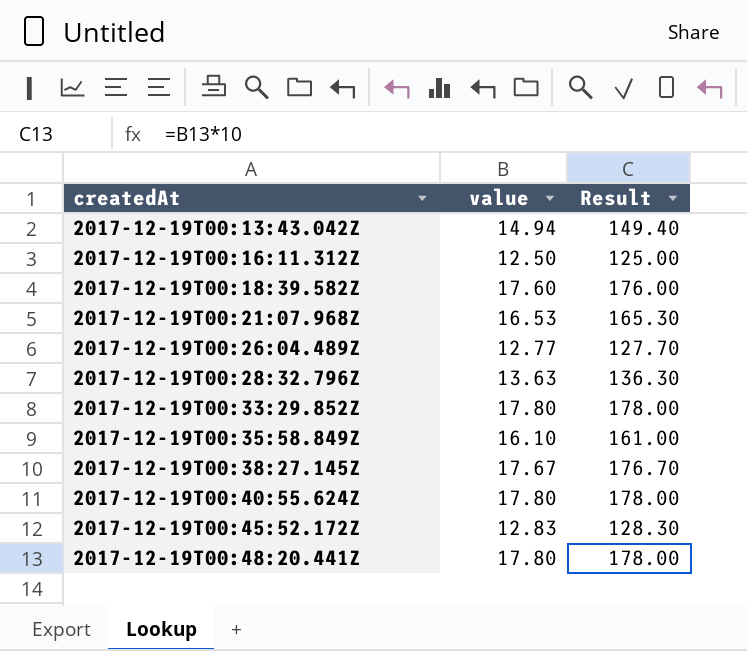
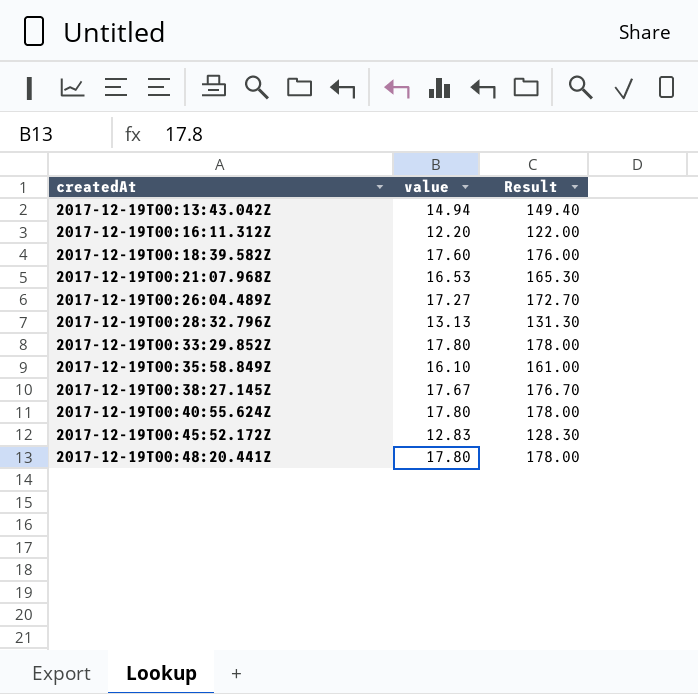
2017-12-19T00:16:11.312Z | value: 12.50 -> 12.20
2017-12-19T00:16:11.312Z | Result: 125.00 -> 122.00
2017-12-19T00:26:04.489Z | value: 12.77 -> 17.27
2017-12-19T00:26:04.489Z | Result: 127.70 -> 172.70
2017-12-19T00:28:32.796Z | value: 13.63 -> 13.13
2017-12-19T00:28:32.796Z | Result: 136.30 -> 131.30

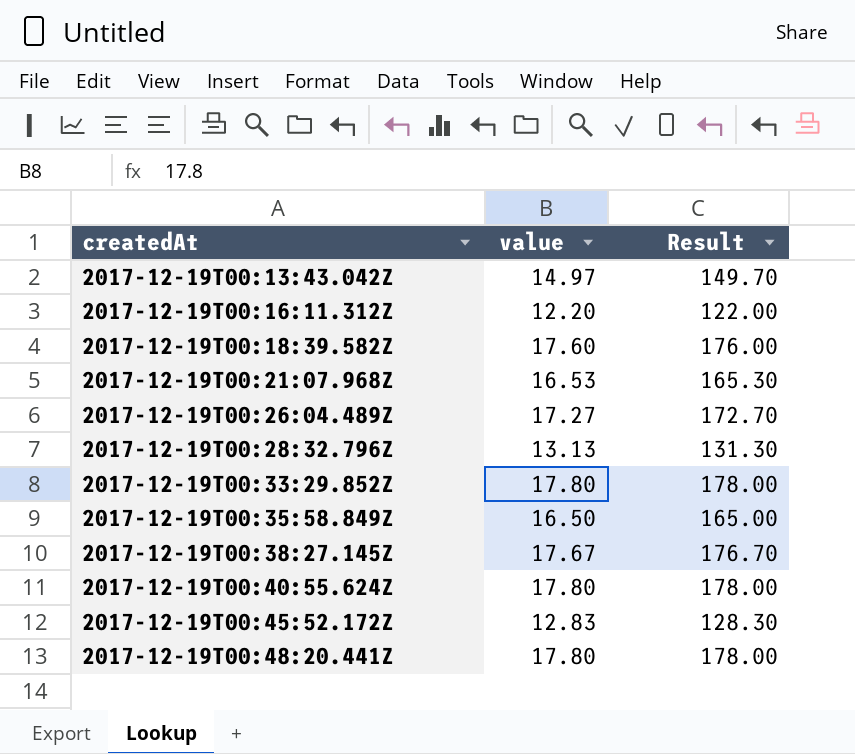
2017-12-19T00:13:43.042Z | value: 14.94 -> 14.97
2017-12-19T00:13:43.042Z | Result: 149.40 -> 149.70
2017-12-19T00:35:58.849Z | value: 16.10 -> 16.50
2017-12-19T00:35:58.849Z | Result: 161.00 -> 165.00

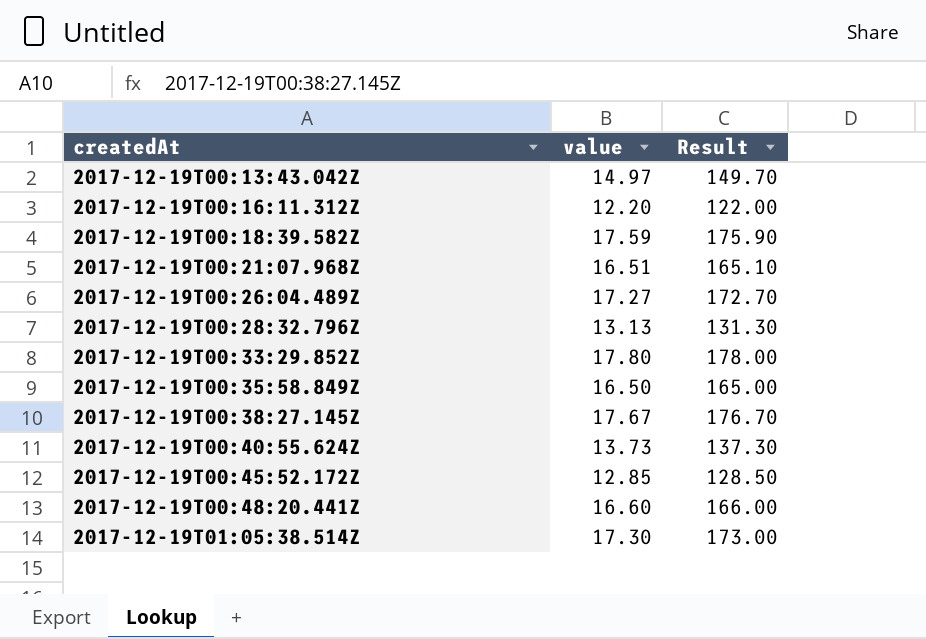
2017-12-19T00:18:39.582Z | value: 17.60 -> 17.59
2017-12-19T00:18:39.582Z | Result: 176.00 -> 175.90
2017-12-19T00:21:07.968Z | value: 16.53 -> 16.51
2017-12-19T00:21:07.968Z | Result: 165.30 -> 165.10
2017-12-19T00:40:55.624Z | value: 17.80 -> 13.73
2017-12-19T00:40:55.624Z | Result: 178.00 -> 137.30
2017-12-19T00:45:52.172Z | value: 12.83 -> 12.85
2017-12-19T00:45:52.172Z | Result: 128.30 -> 128.50
2017-12-19T00:48:20.441Z | value: 17.80 -> 16.60
2017-12-19T00:48:20.441Z | Result: 178.00 -> 166.00
row 2017-12-19T01:05:38.514Z: none -> 17.30 | 173.00

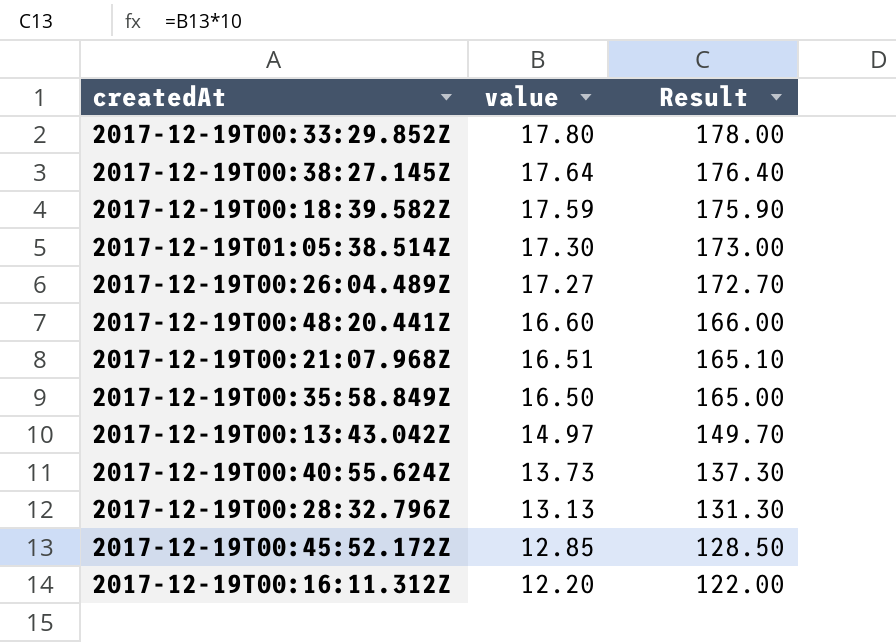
row order: createdAt ascending -> value descending
2017-12-19T00:38:27.145Z | value: 17.67 -> 17.64
2017-12-19T00:38:27.145Z | Result: 176.70 -> 176.40

